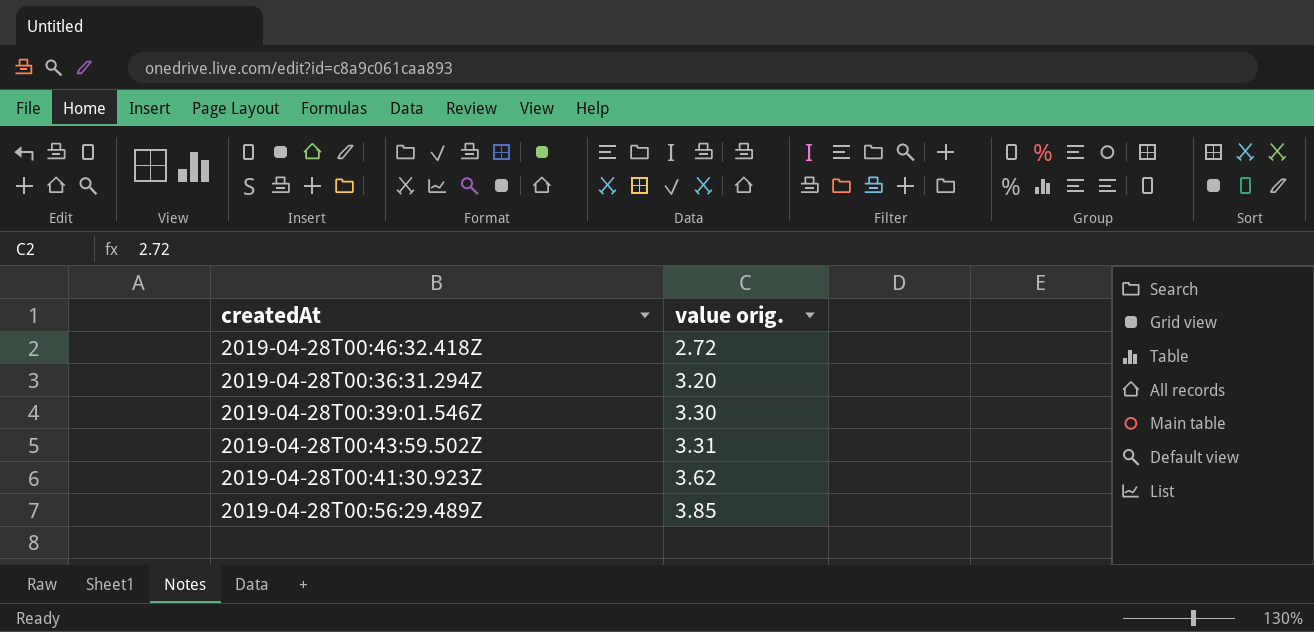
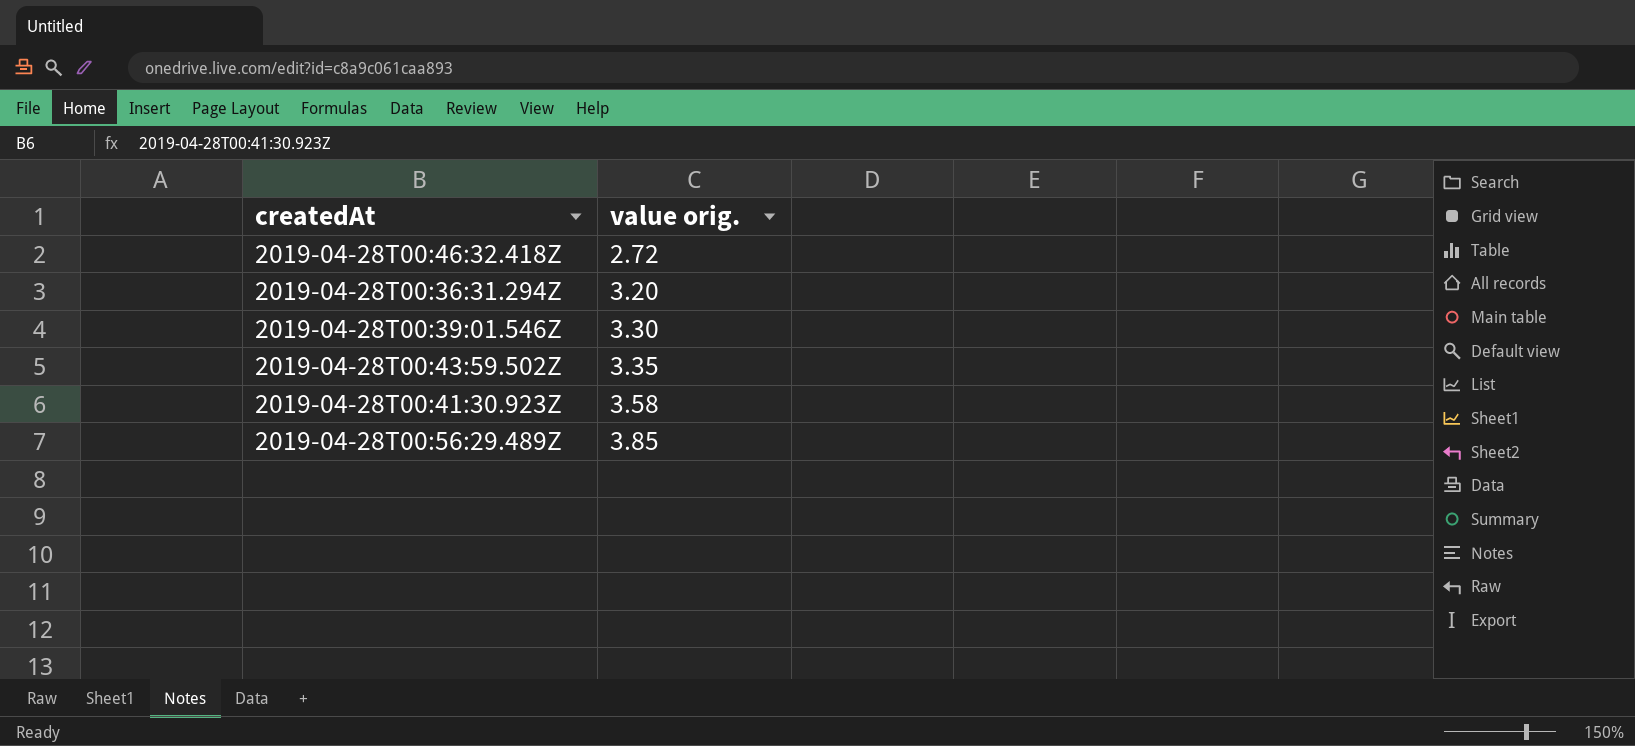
2019-04-28T00:43:59.502Z | value orig.: 3.31 -> 3.35
2019-04-28T00:41:30.923Z | value orig.: 3.62 -> 3.58

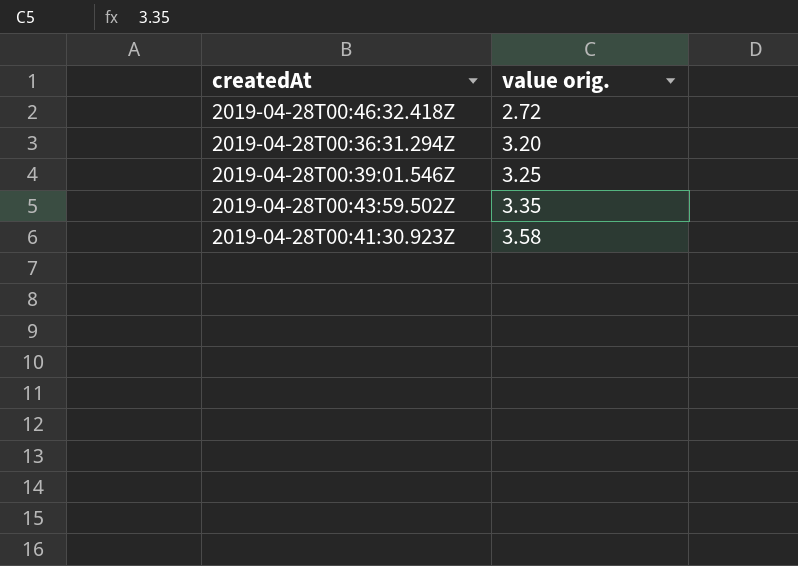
row 2019-04-28T00:56:29.489Z: 3.85 -> none
2019-04-28T00:39:01.546Z | value orig.: 3.30 -> 3.25

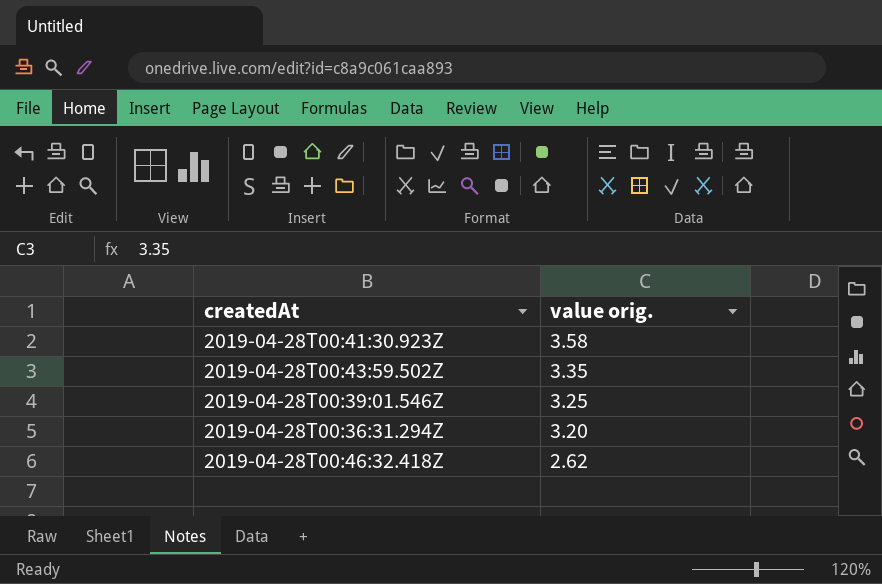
row order: value orig. ascending -> value orig. descending
2019-04-28T00:46:32.418Z | value orig.: 2.72 -> 2.62

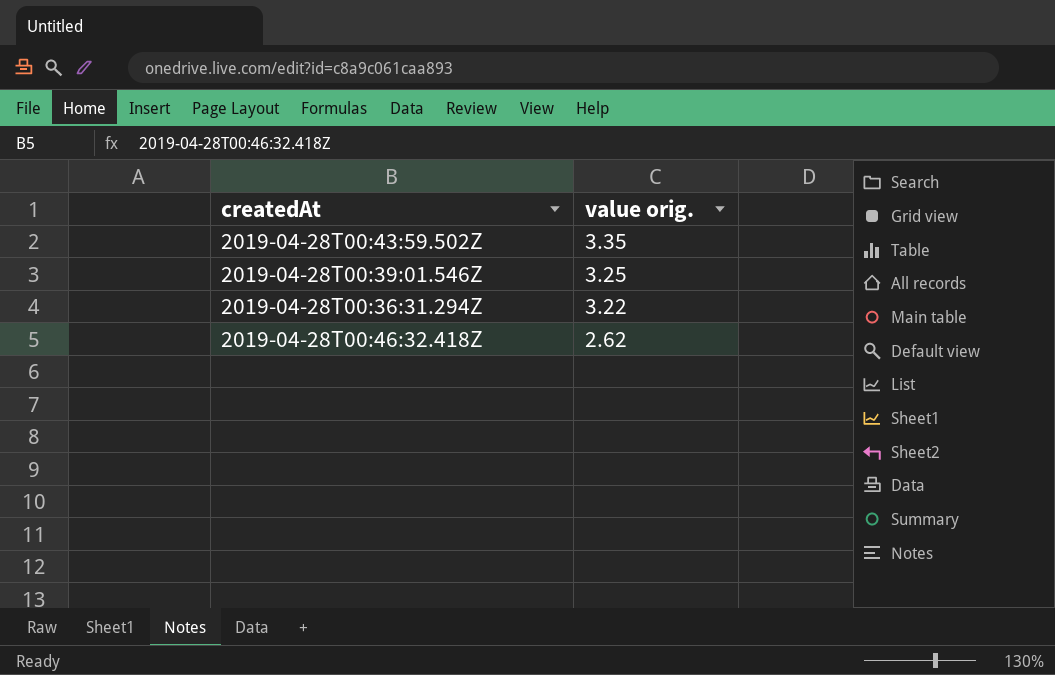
row 2019-04-28T00:41:30.923Z: 3.58 -> none
2019-04-28T00:36:31.294Z | value orig.: 3.20 -> 3.22

